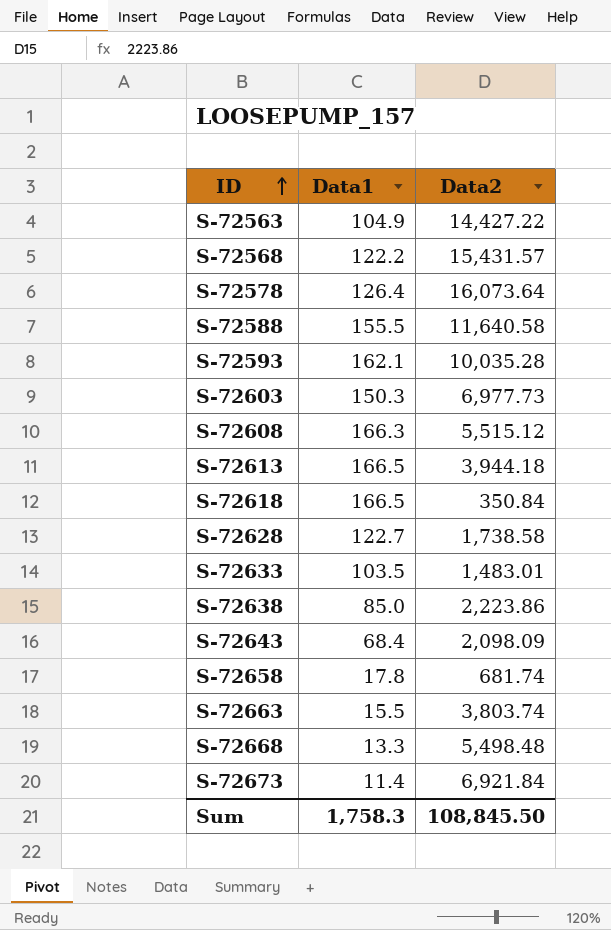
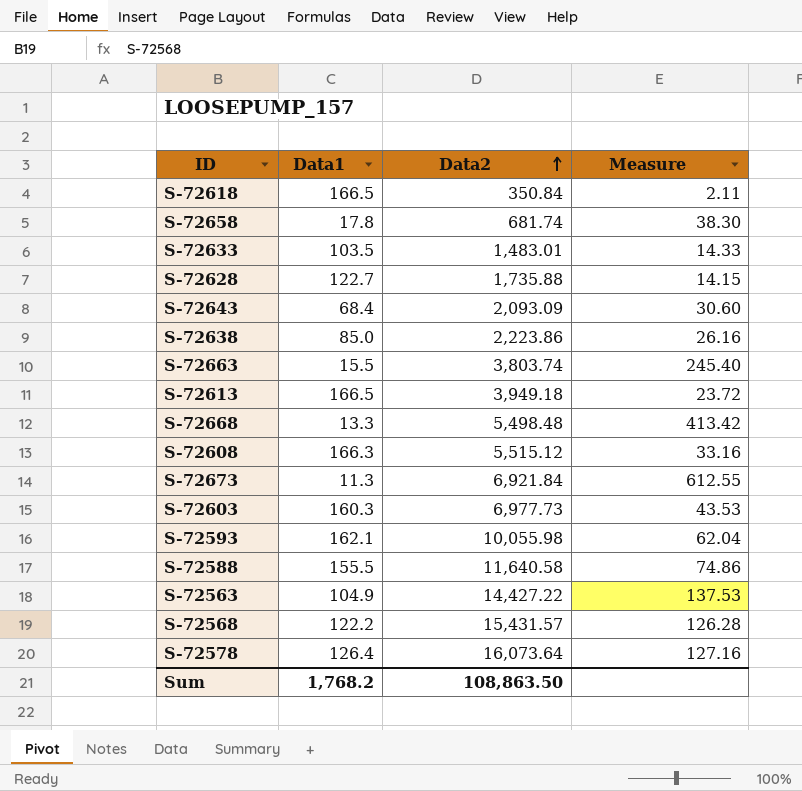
row order: ID ascending -> Data2 ascending
column Measure | formula: none -> [Data2] / [Data1]
S-72628 | Data2: 1,738.58 -> 1,735.88
S-72643 | Data2: 2,098.09 -> 2,093.09
S-72613 | Data2: 3,944.18 -> 3,949.18
S-72673 | Data1: 11.4 -> 11.3
S-72603 | Data1: 150.3 -> 160.3
S-72593 | Data2: 10,035.28 -> 10,055.98
Sum | Data1: 1,758.3 -> 1,768.2
Sum | Data2: 108,845.50 -> 108,863.50

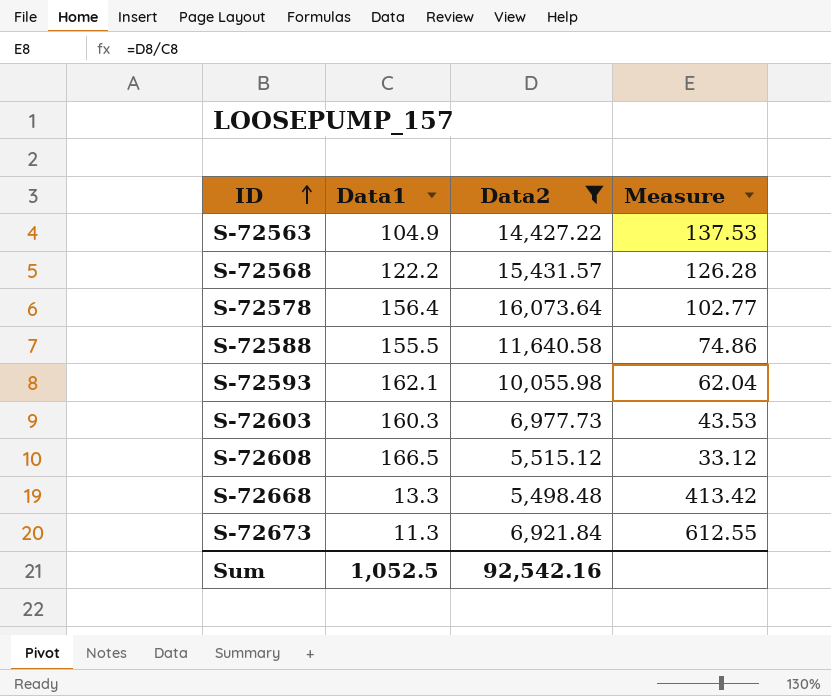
filter: none -> Data2 >= 5,498.48
row order: Data2 ascending -> ID ascending
S-72578 | Data1: 126.4 -> 156.4
S-72578 | Measure: 127.16 -> 102.77
S-72608 | Data1: 166.3 -> 166.5
S-72608 | Measure: 33.16 -> 33.12
Sum | Data1: 1,768.2 -> 1,052.5
Sum | Data2: 108,863.50 -> 92,542.16

